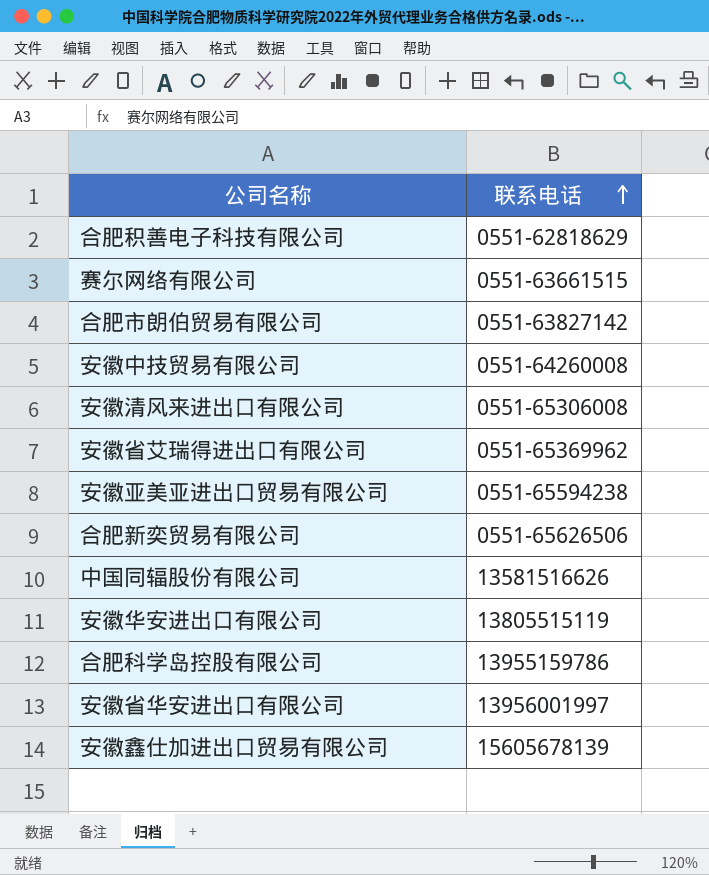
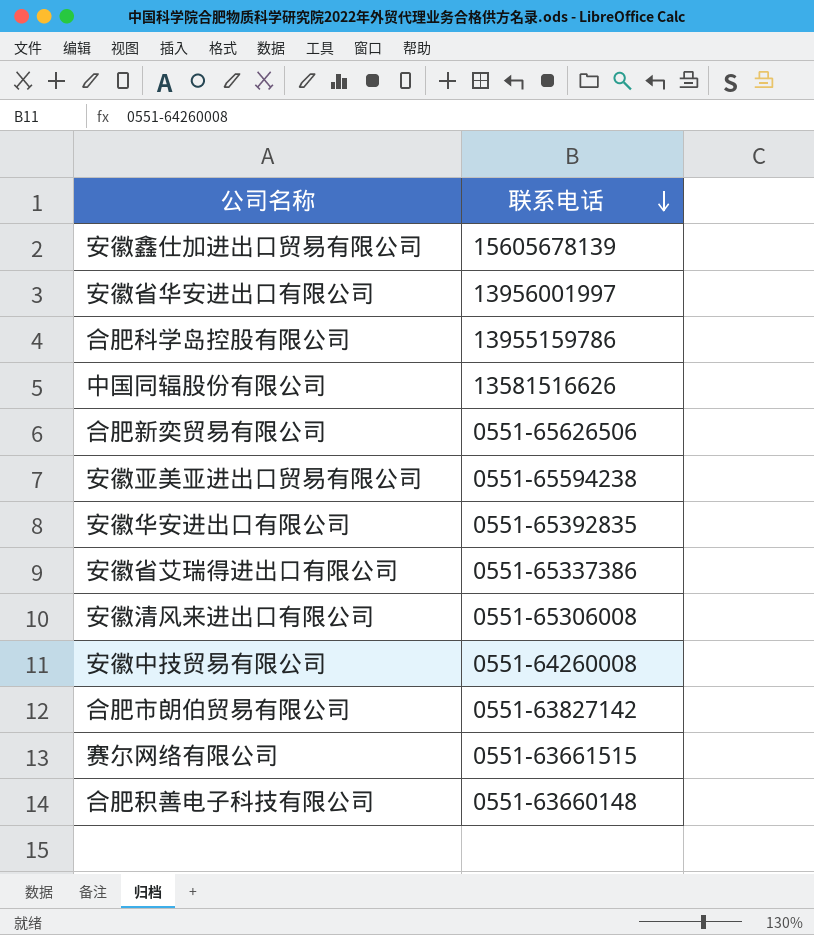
row order: 联系电话 ascending -> 联系电话 descending
安徽华安进出口有限公司 | 联系电话: 13805515119 -> 0551-65392835
安徽省艾瑞得进出口有限公司 | 联系电话: 0551-65369962 -> 0551-65337386
合肥积善电子科技有限公司 | 联系电话: 0551-62818629 -> 0551-63660148

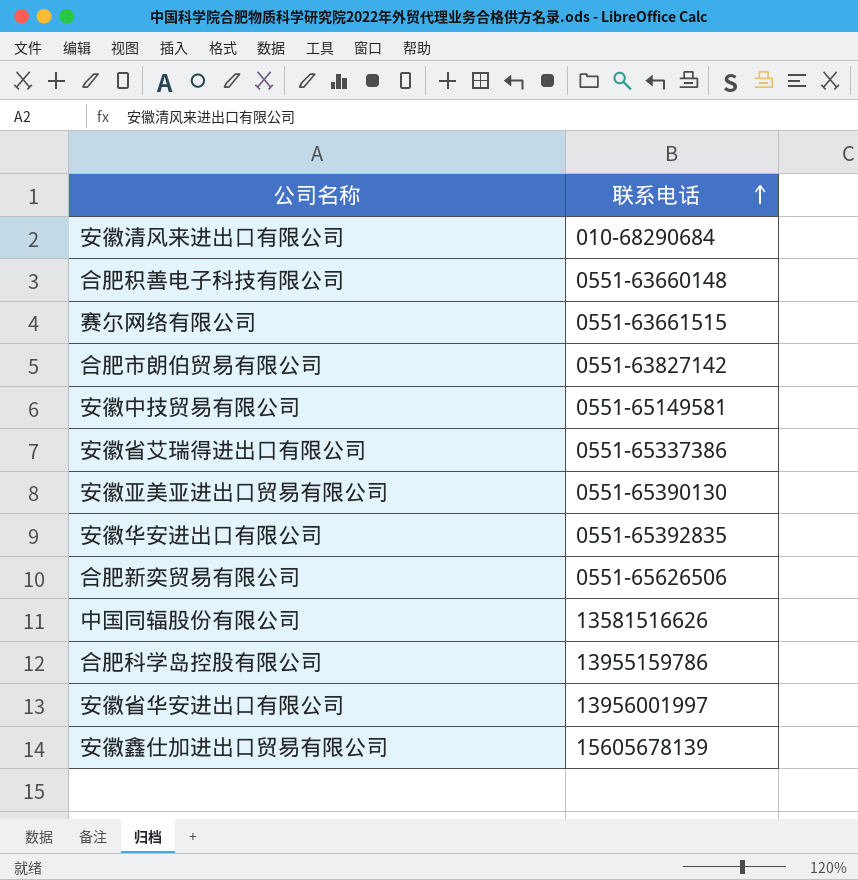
row order: 联系电话 descending -> 联系电话 ascending
安徽清风来进出口有限公司 | 联系电话: 0551-65306008 -> 010-68290684
安徽中技贸易有限公司 | 联系电话: 0551-64260008 -> 0551-65149581
安徽亚美亚进出口贸易有限公司 | 联系电话: 0551-65594238 -> 0551-65390130

